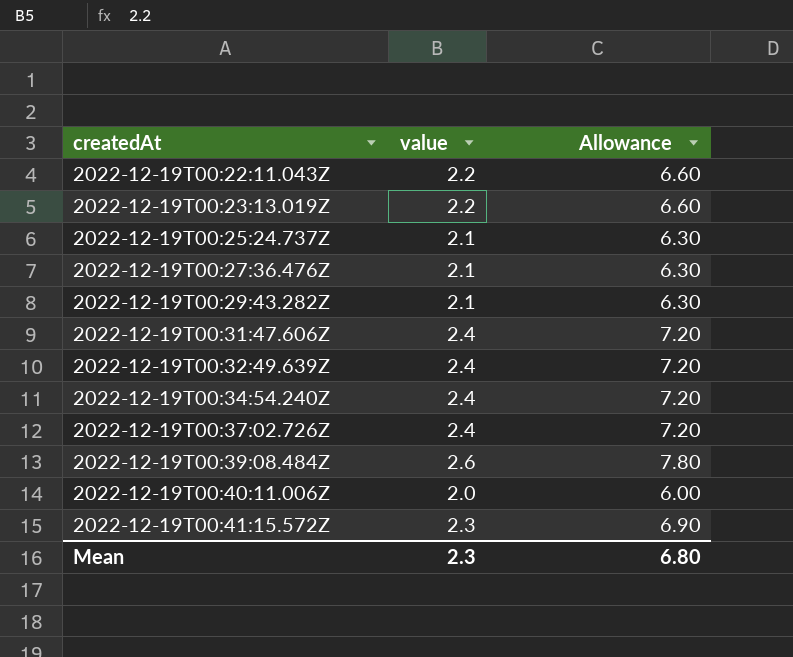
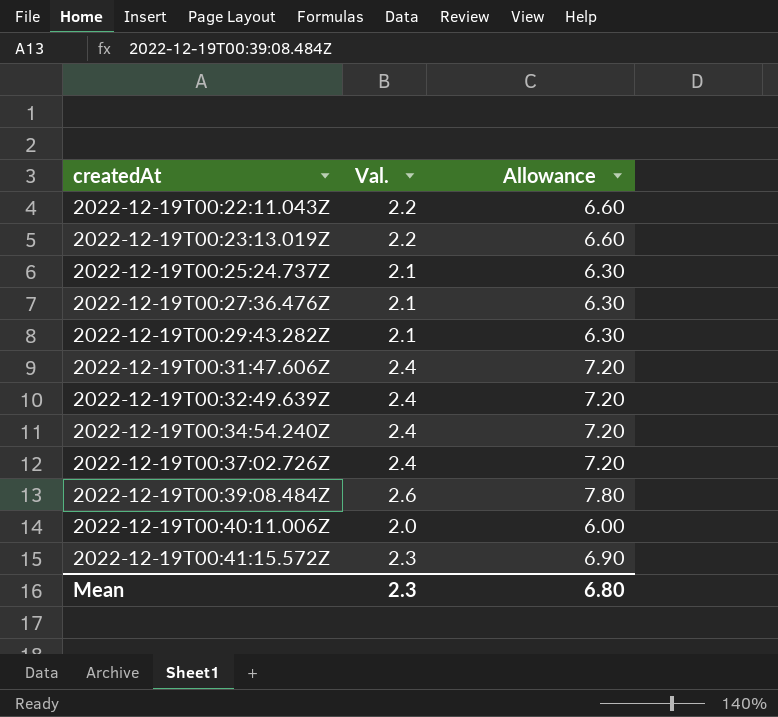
column name: value -> Val.

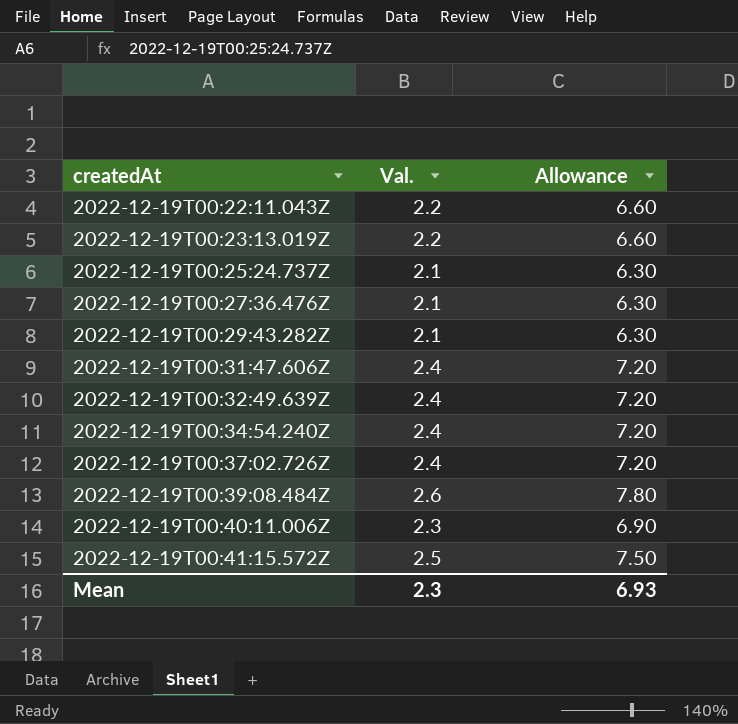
2022-12-19T00:40:11.006Z | Val.: 2.0 -> 2.3
2022-12-19T00:40:11.006Z | Allowance: 6.00 -> 6.90
2022-12-19T00:41:15.572Z | Val.: 2.3 -> 2.5
2022-12-19T00:41:15.572Z | Allowance: 6.90 -> 7.50
Mean | Allowance: 6.80 -> 6.93

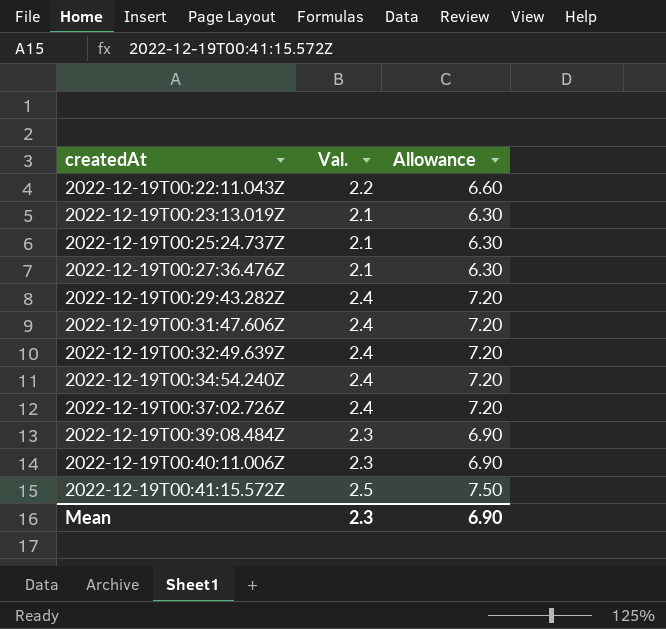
2022-12-19T00:23:13.019Z | Val.: 2.2 -> 2.1
2022-12-19T00:23:13.019Z | Allowance: 6.60 -> 6.30
2022-12-19T00:29:43.282Z | Val.: 2.1 -> 2.4
2022-12-19T00:29:43.282Z | Allowance: 6.30 -> 7.20
2022-12-19T00:39:08.484Z | Val.: 2.6 -> 2.3
2022-12-19T00:39:08.484Z | Allowance: 7.80 -> 6.90
Mean | Allowance: 6.93 -> 6.90

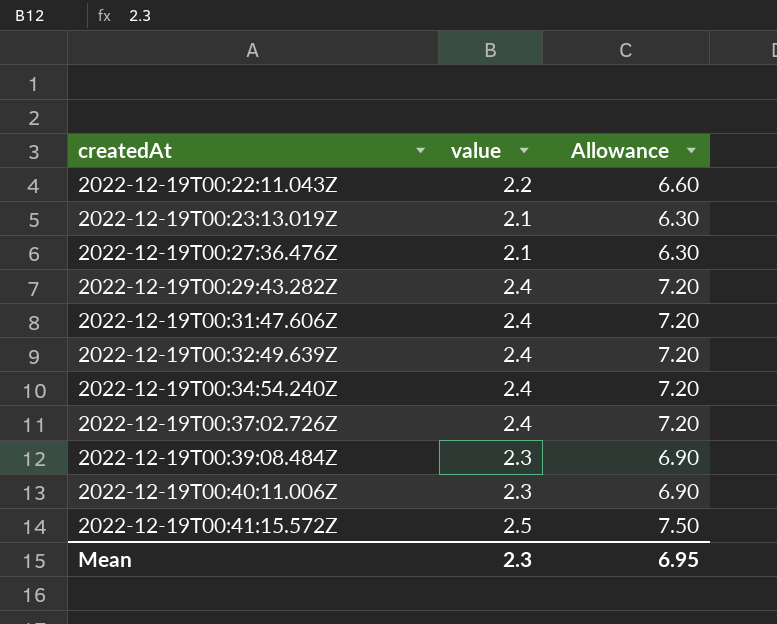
column name: Val. -> value
row 2022-12-19T00:25:24.737Z: 2.1 | 6.30 -> none
Mean | Allowance: 6.90 -> 6.95

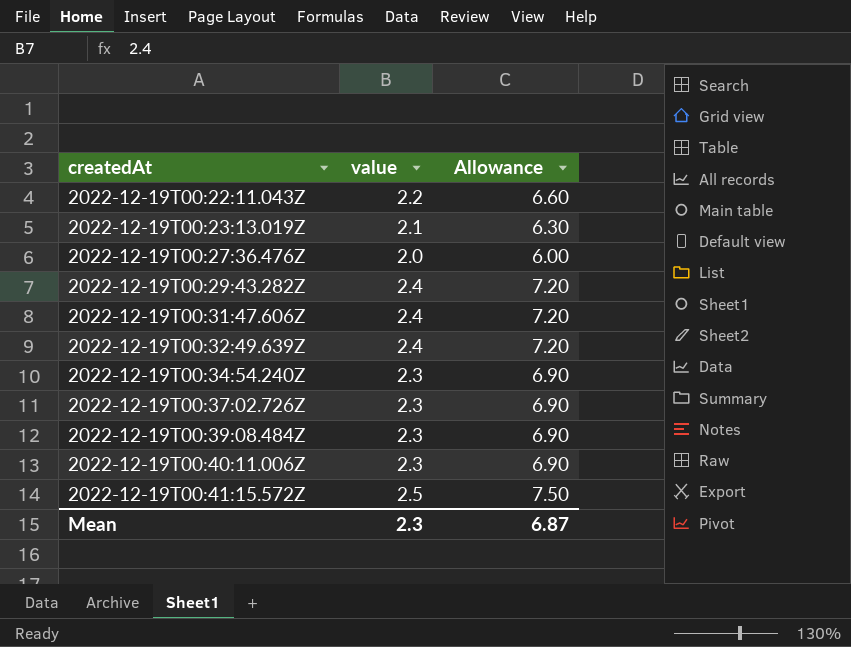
2022-12-19T00:27:36.476Z | value: 2.1 -> 2.0
2022-12-19T00:27:36.476Z | Allowance: 6.30 -> 6.00
2022-12-19T00:34:54.240Z | value: 2.4 -> 2.3
2022-12-19T00:34:54.240Z | Allowance: 7.20 -> 6.90
2022-12-19T00:37:02.726Z | value: 2.4 -> 2.3
2022-12-19T00:37:02.726Z | Allowance: 7.20 -> 6.90
Mean | Allowance: 6.95 -> 6.87

